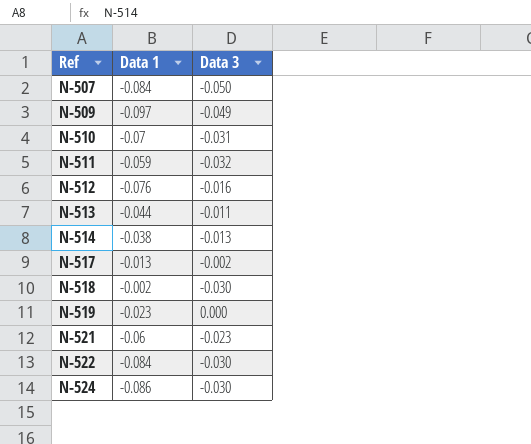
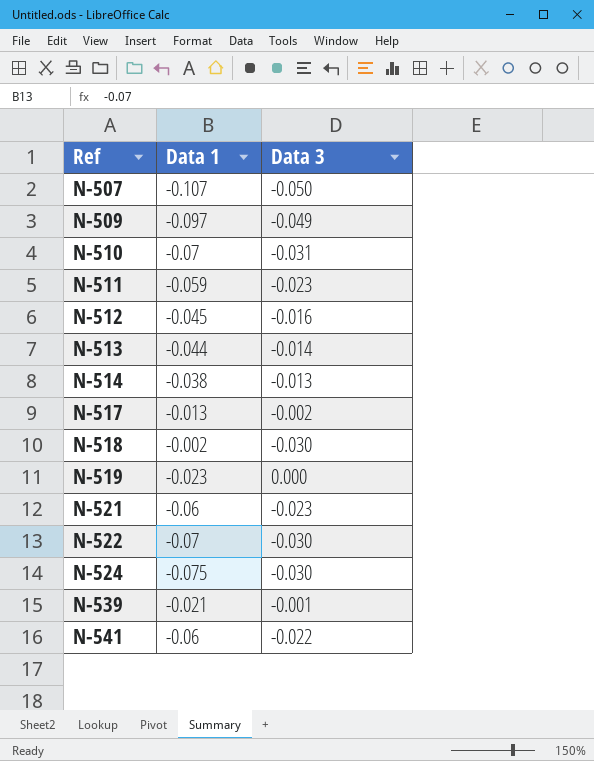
N-507 | Data 1: -0.084 -> -0.107
N-511 | Data 3: -0.032 -> -0.023
N-512 | Data 1: -0.076 -> -0.045
N-513 | Data 3: -0.011 -> -0.014
N-522 | Data 1: -0.084 -> -0.07
N-524 | Data 1: -0.086 -> -0.075
row N-539: none -> -0.021 | -0.001
row N-541: none -> -0.06 | -0.022

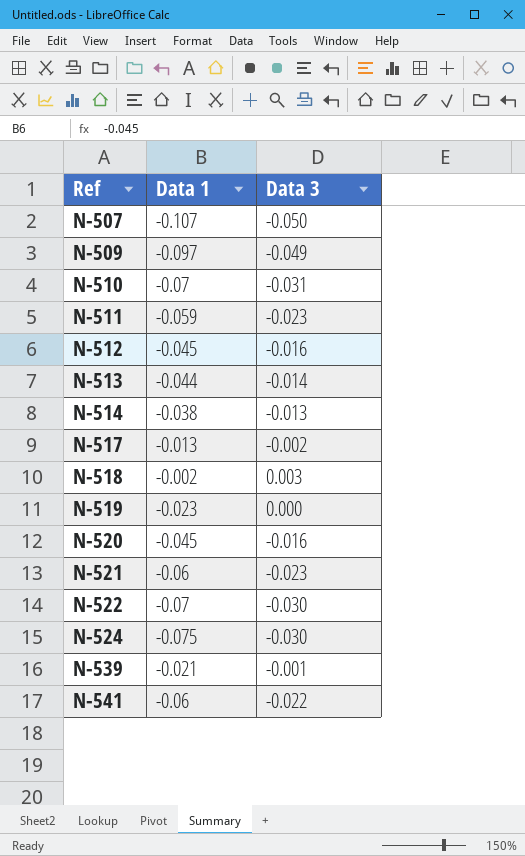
N-518 | Data 3: -0.030 -> 0.003
row N-520: none -> -0.045 | -0.016

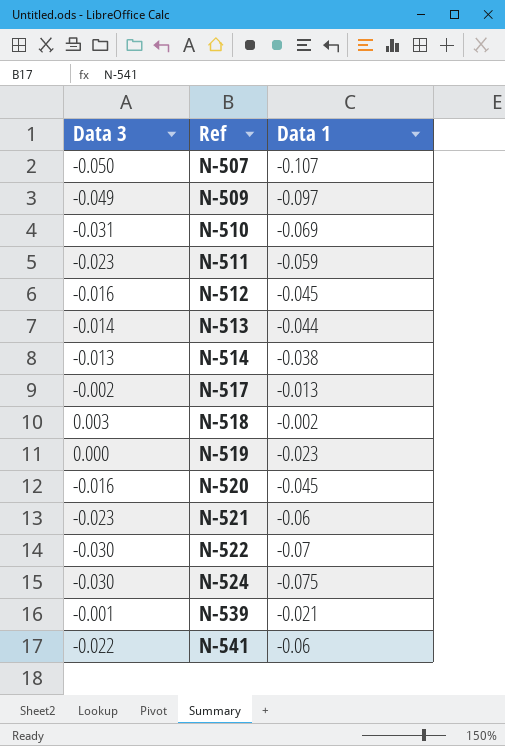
column Data 3 | position: 3 -> 1
N-510 | Data 1: -0.07 -> -0.069

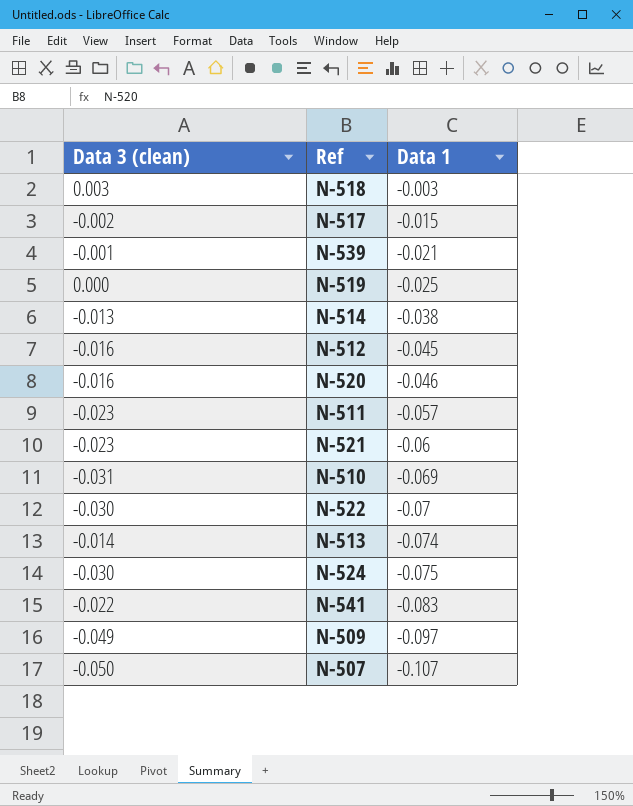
row order: Ref ascending -> Data 1 descending
column name: Data 3 -> Data 3 (clean)
N-518 | Data 1: -0.002 -> -0.003
N-517 | Data 1: -0.013 -> -0.015
N-519 | Data 1: -0.023 -> -0.025
N-520 | Data 1: -0.045 -> -0.046
N-511 | Data 1: -0.059 -> -0.057
N-513 | Data 1: -0.044 -> -0.074
N-541 | Data 1: -0.06 -> -0.083

